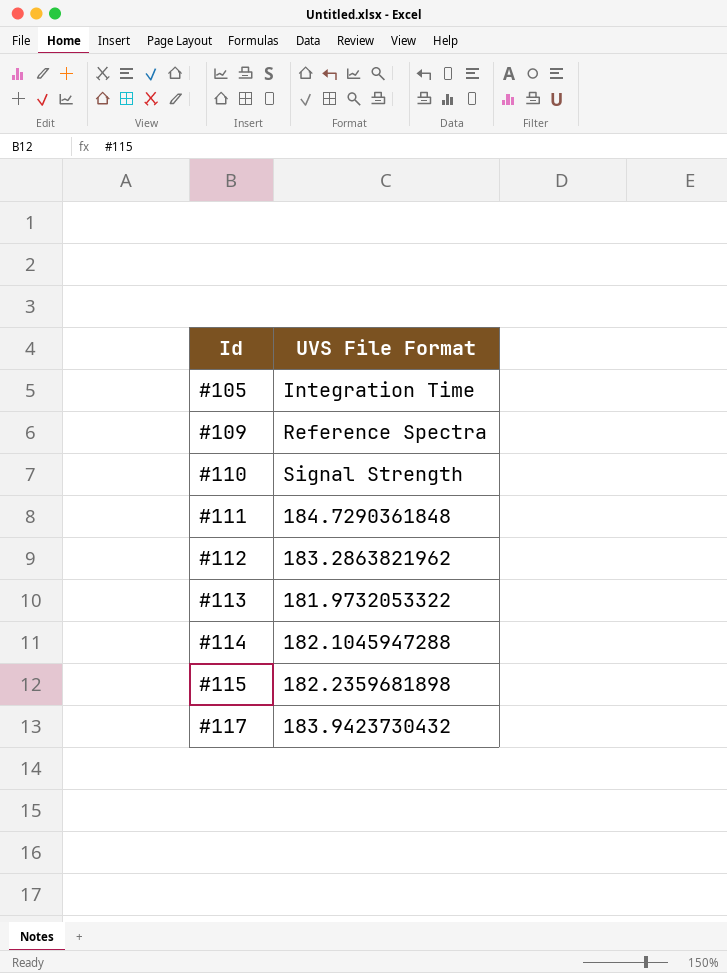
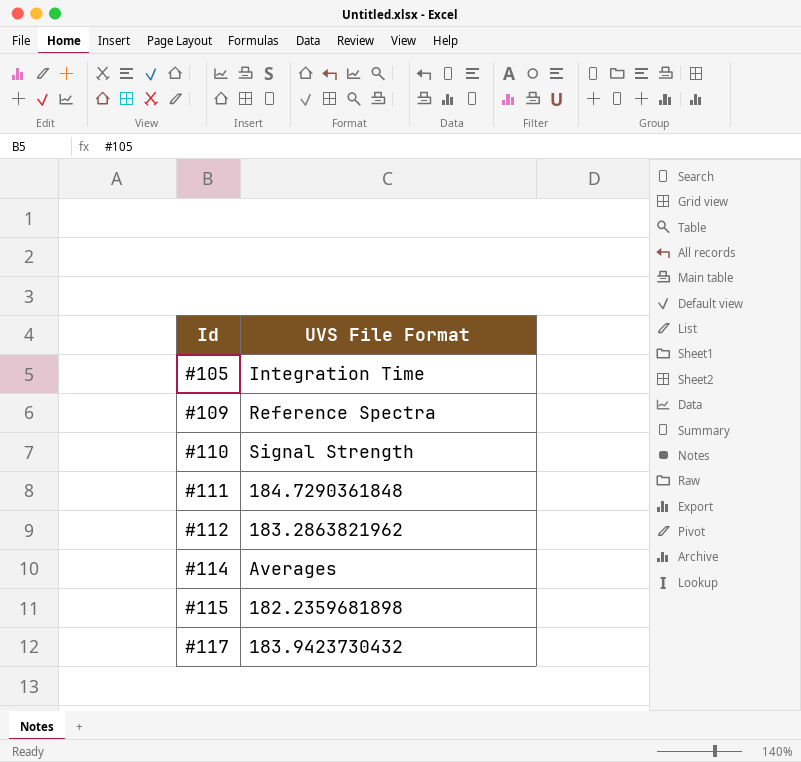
row #113: 181.9732053322 -> none
#114 | UVS File Format: 182.1045947288 -> Averages

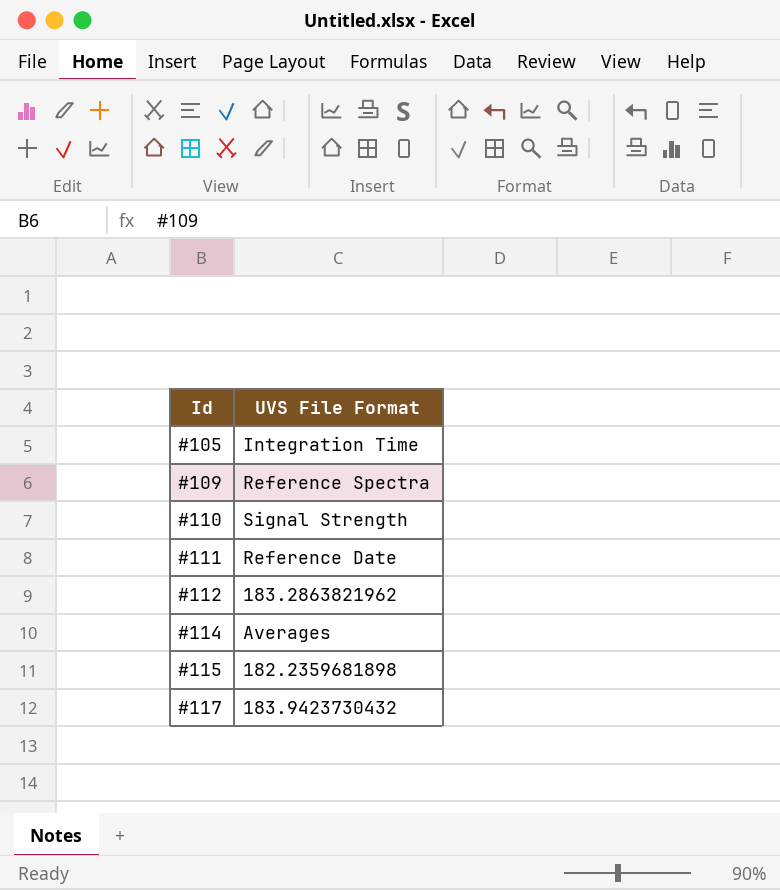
#111 | UVS File Format: 184.7290361848 -> Reference Date

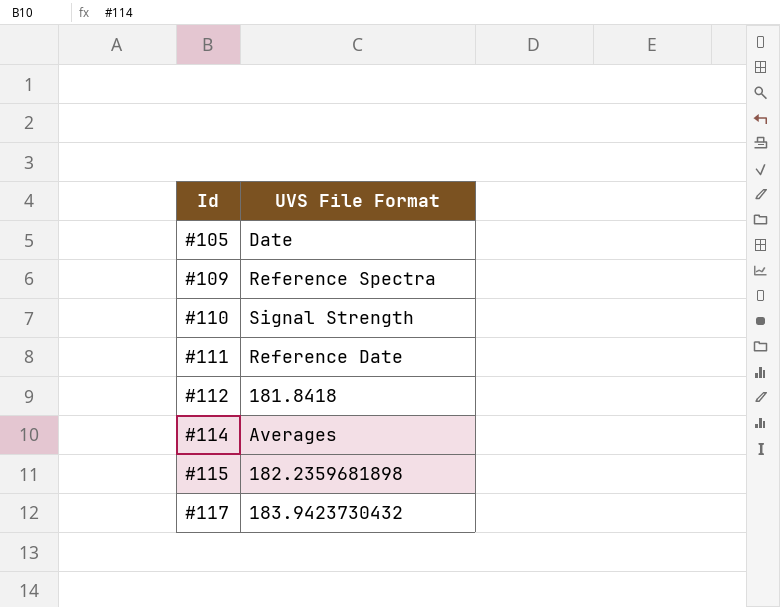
#105 | UVS File Format: Integration Time -> Date
#112 | UVS File Format: 183.2863821962 -> 181.8418

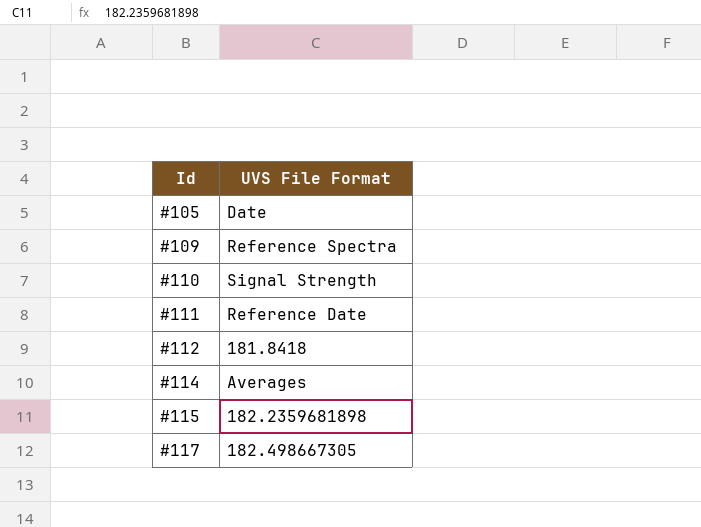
#117 | UVS File Format: 183.9423730432 -> 182.498667305

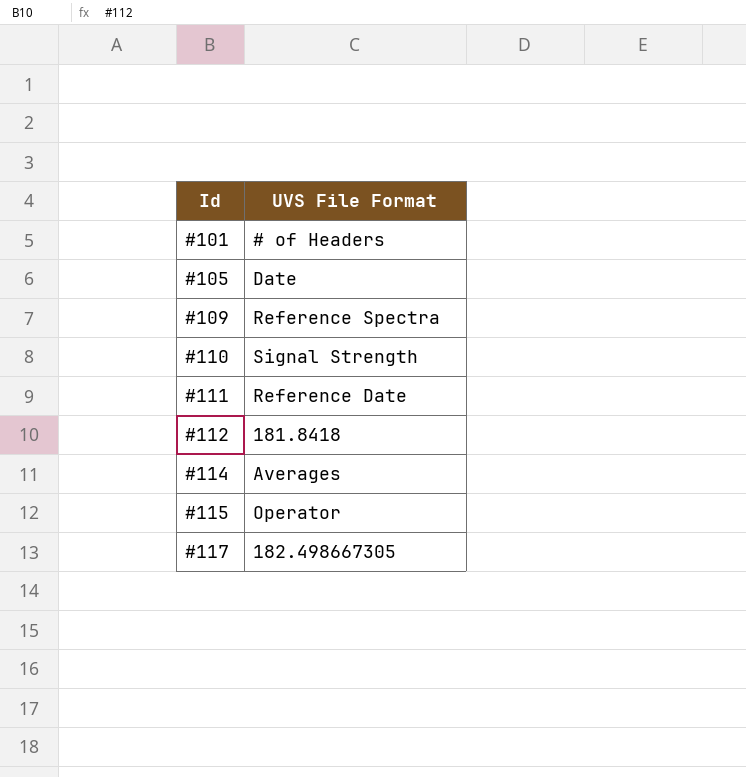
row #101: none -> # of Headers
#115 | UVS File Format: 182.2359681898 -> Operator

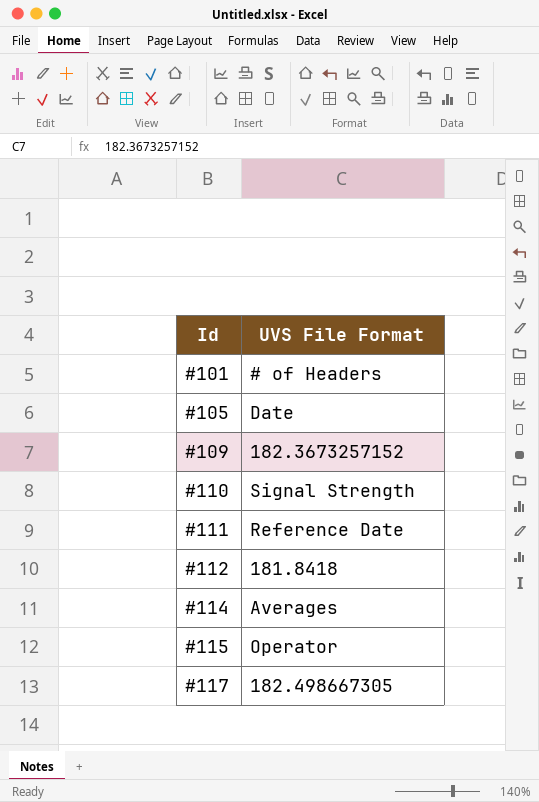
#109 | UVS File Format: Reference Spectra -> 182.3673257152

